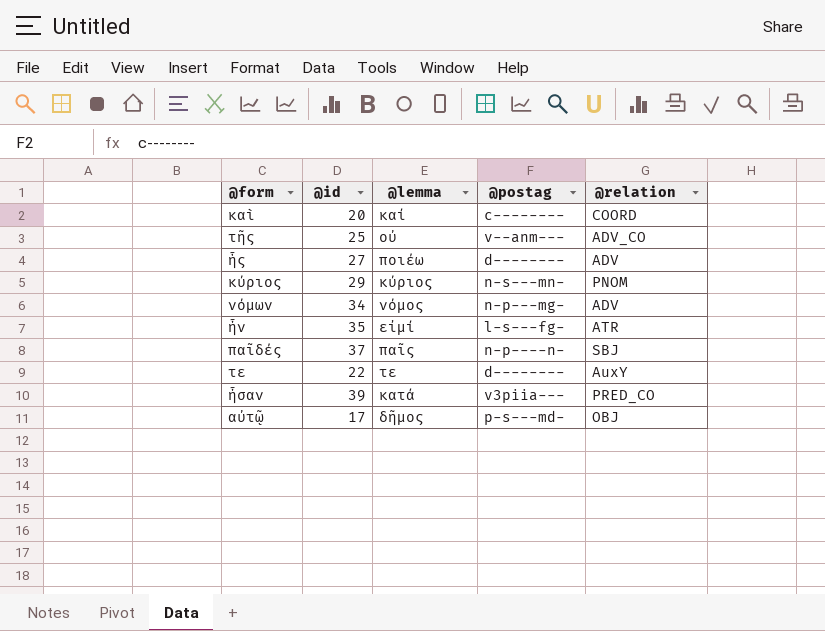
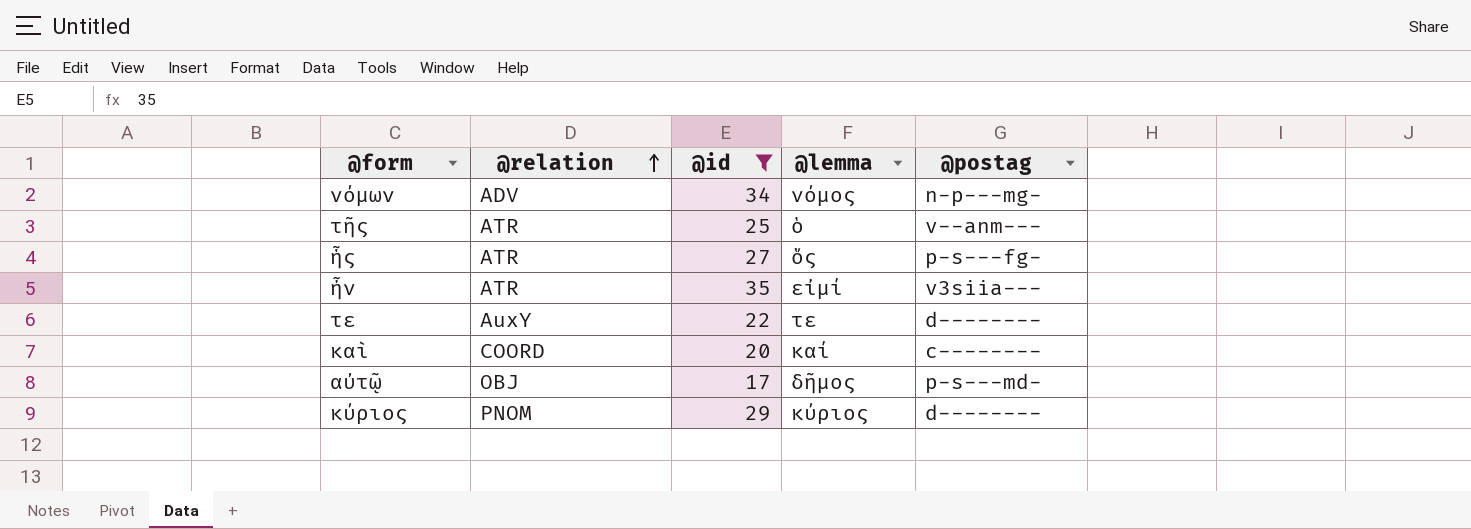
filter: none -> @id <= 35
row order: none -> @relation ascending
column @relation | position: 5 -> 2
τῆς | @relation: ADV_CO -> ATR
τῆς | @lemma: οὐ -> ὁ
ἧς | @relation: ADV -> ATR
ἧς | @lemma: ποιέω -> ὅς
ἧς | @postag: d-------- -> p-s---fg-
ἦν | @postag: l-s---fg- -> v3siia---
κύριος | @postag: n-s---mn- -> d--------

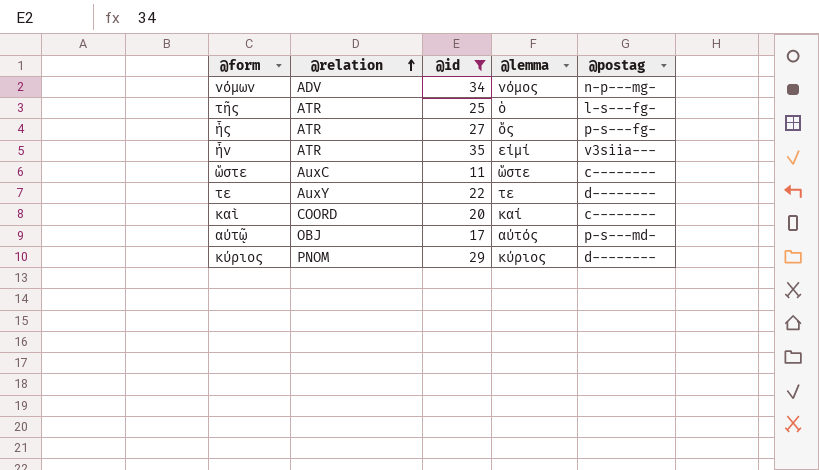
τῆς | @postag: v--anm--- -> l-s---fg-
row ὥστε: none -> AuxC | 11 | ὥστε | c--------
αὐτῷ | @lemma: δῆμος -> αὐτός

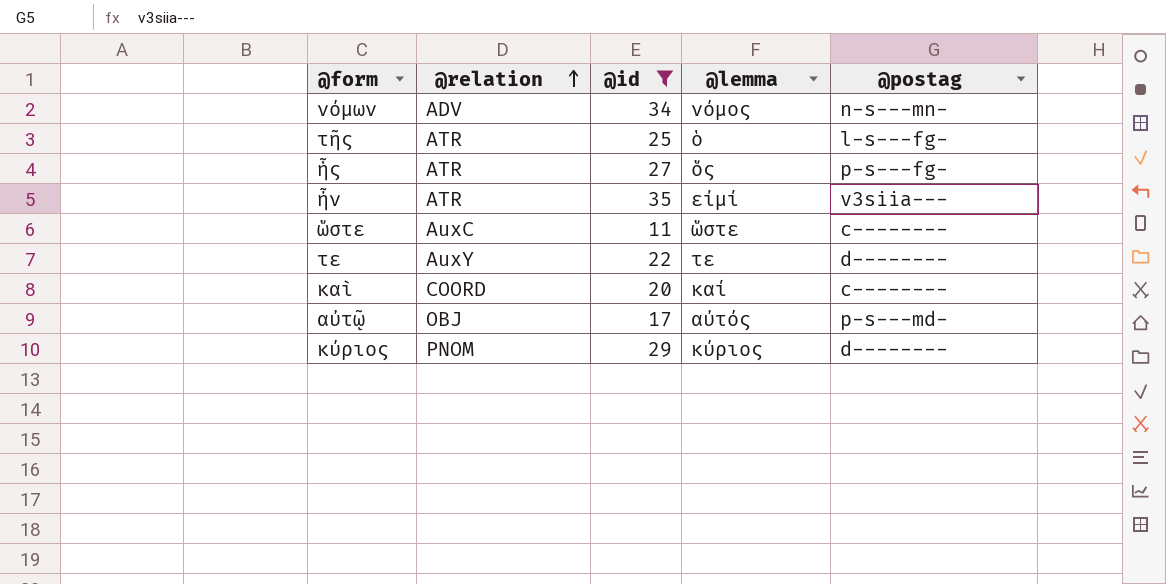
νόμων | @postag: n-p---mg- -> n-s---mn-

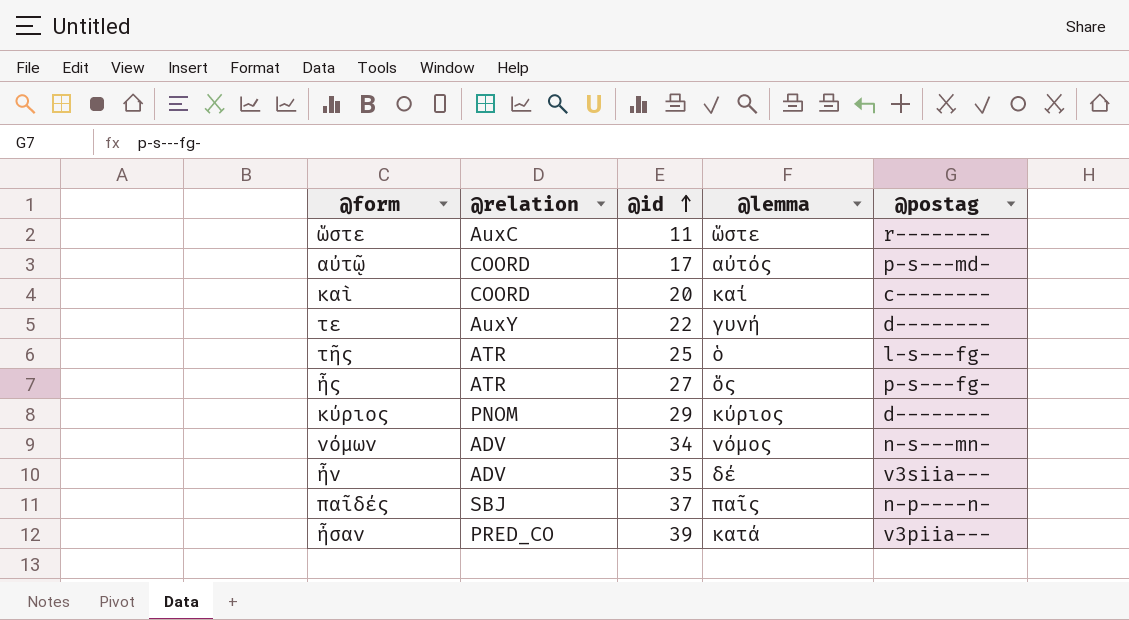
filter: @id <= 35 -> none
row order: @relation ascending -> @id ascending
ὥστε | @postag: c-------- -> r--------
αὐτῷ | @relation: OBJ -> COORD
τε | @lemma: τε -> γυνή
ἦν | @relation: ATR -> ADV
ἦν | @lemma: εἰμί -> δέ

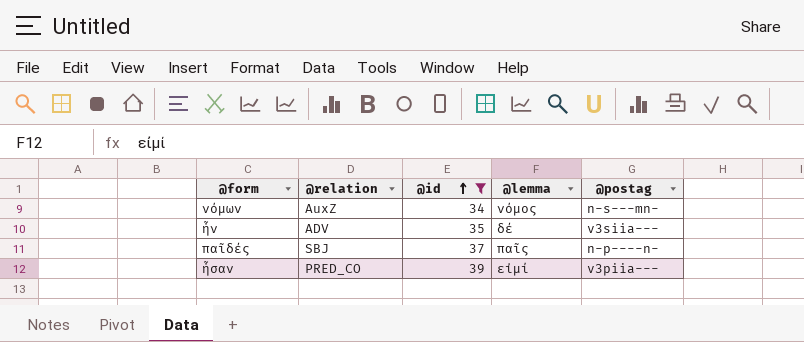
filter: none -> @id >= 34
νόμων | @relation: ADV -> AuxZ
ἦσαν | @lemma: κατά -> εἰμί

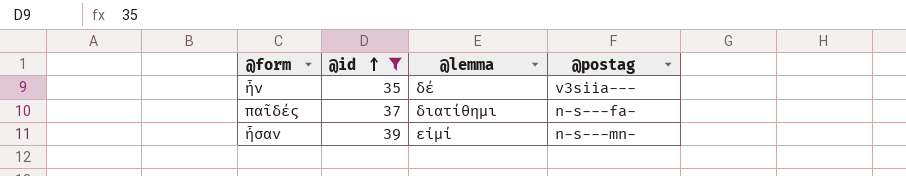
column @relation | position: 2 -> none
row νόμων: AuxZ | 34 | νόμος | n-s---mn- -> none
παῖδές | @lemma: παῖς -> διατίθημι
παῖδές | @postag: n-p----n- -> n-s---fa-
ἦσαν | @postag: v3piia--- -> n-s---mn-

